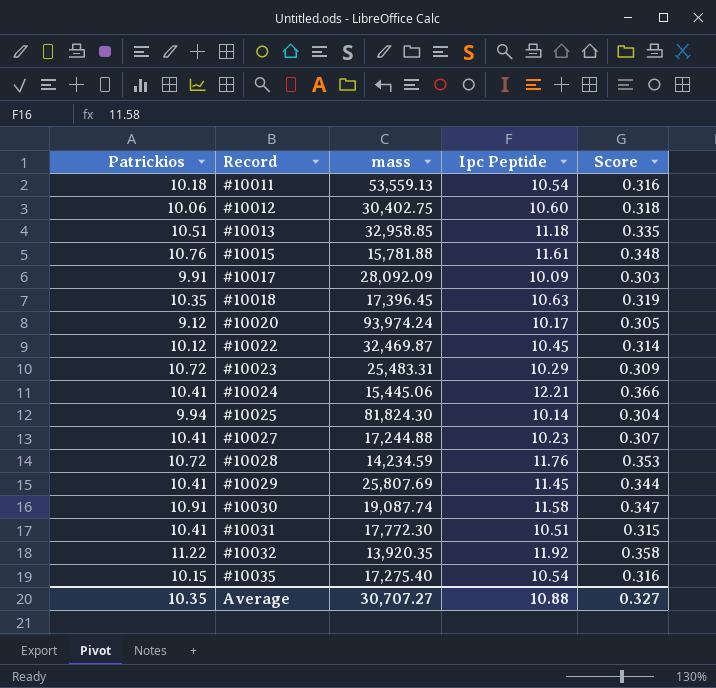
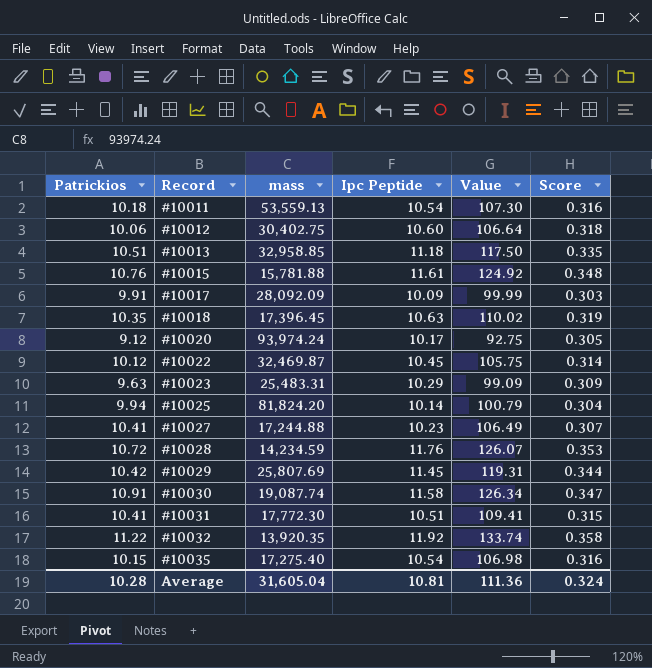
column Value | formula: none -> [Patrickios] * [Ipc Peptide]
row #10024: 10.41 | 15,445.06 | 12.21 | 0.366 -> none
#10023 | Patrickios: 10.72 -> 9.63
#10025 | mass: 81,824.30 -> 81,824.20
#10029 | Patrickios: 10.41 -> 10.42
Average | Patrickios: 10.35 -> 10.28
Average | mass: 30,707.27 -> 31,605.04
Average | Ipc Peptide: 10.88 -> 10.81
Average | Score: 0.327 -> 0.324

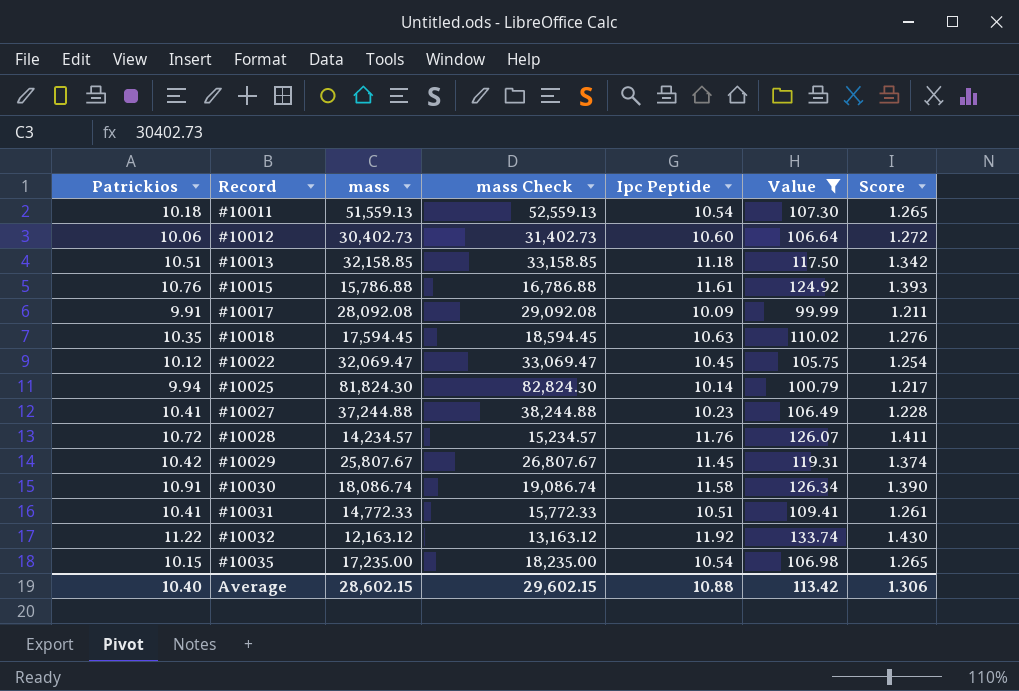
filter: none -> Value >= 99.99
column mass Check | formula: none -> [mass] + 1000
column Score | formula: [Ipc Peptide] * 0.03 -> [Ipc Peptide] * 0.12
#10011 | mass: 53,559.13 -> 51,559.13
#10012 | mass: 30,402.75 -> 30,402.73
#10013 | mass: 32,958.85 -> 32,158.85
#10015 | mass: 15,781.88 -> 15,786.88
#10017 | mass: 28,092.09 -> 28,092.08
#10018 | mass: 17,396.45 -> 17,594.45
#10022 | mass: 32,469.87 -> 32,069.47
#10025 | mass: 81,824.20 -> 81,824.30
#10027 | mass: 17,244.88 -> 37,244.88
#10028 | mass: 14,234.59 -> 14,234.57
#10029 | mass: 25,807.69 -> 25,807.67
#10030 | mass: 19,087.74 -> 18,086.74
#10031 | mass: 17,772.30 -> 14,772.33
#10032 | mass: 13,920.35 -> 12,163.12
#10035 | mass: 17,275.40 -> 17,235.00
Average | Patrickios: 10.28 -> 10.40
Average | mass: 31,605.04 -> 28,602.15
Average | Ipc Peptide: 10.81 -> 10.88
Average | Value: 111.36 -> 113.42
Average | Score: 0.324 -> 1.306

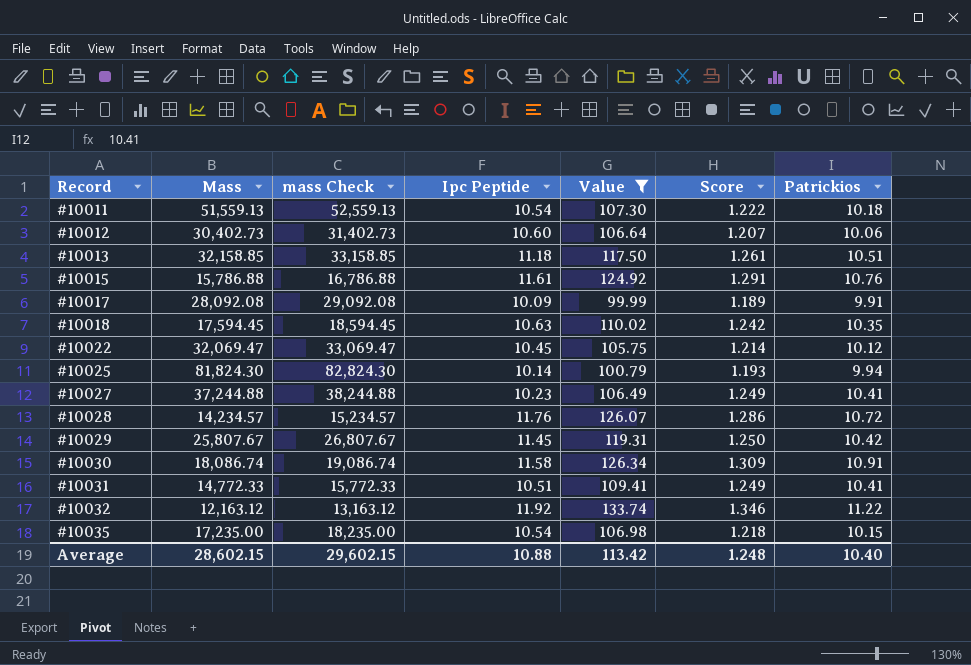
column name: mass -> Mass
column Score | formula: [Ipc Peptide] * 0.12 -> [Patrickios] * 0.12
column Patrickios | position: 1 -> 7
Average | Score: 1.306 -> 1.248

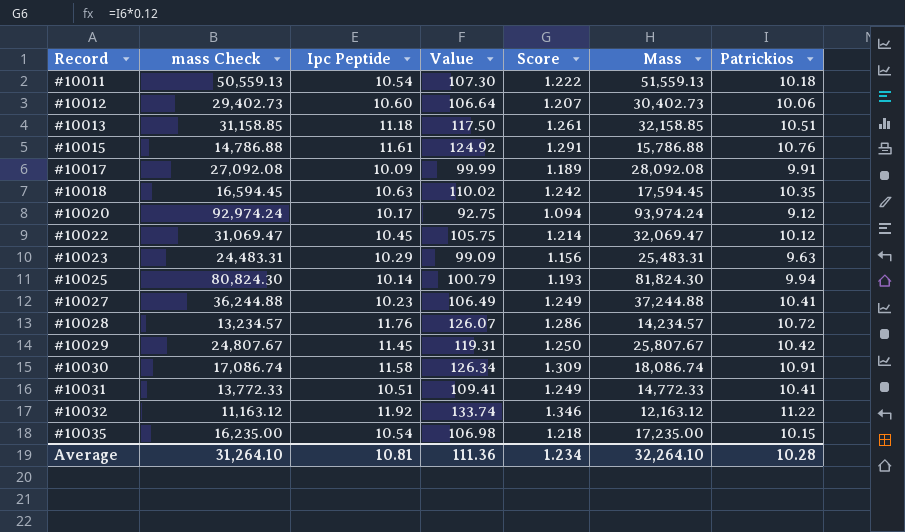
filter: Value >= 99.99 -> none
column mass Check | formula: [Mass] + 1000 -> [Mass] - 1000
column Mass | position: 2 -> 6
Average | mass Check: 29,602.15 -> 31,264.10
Average | Ipc Peptide: 10.88 -> 10.81
Average | Value: 113.42 -> 111.36
Average | Score: 1.248 -> 1.234
Average | Mass: 28,602.15 -> 32,264.10
Average | Patrickios: 10.40 -> 10.28

